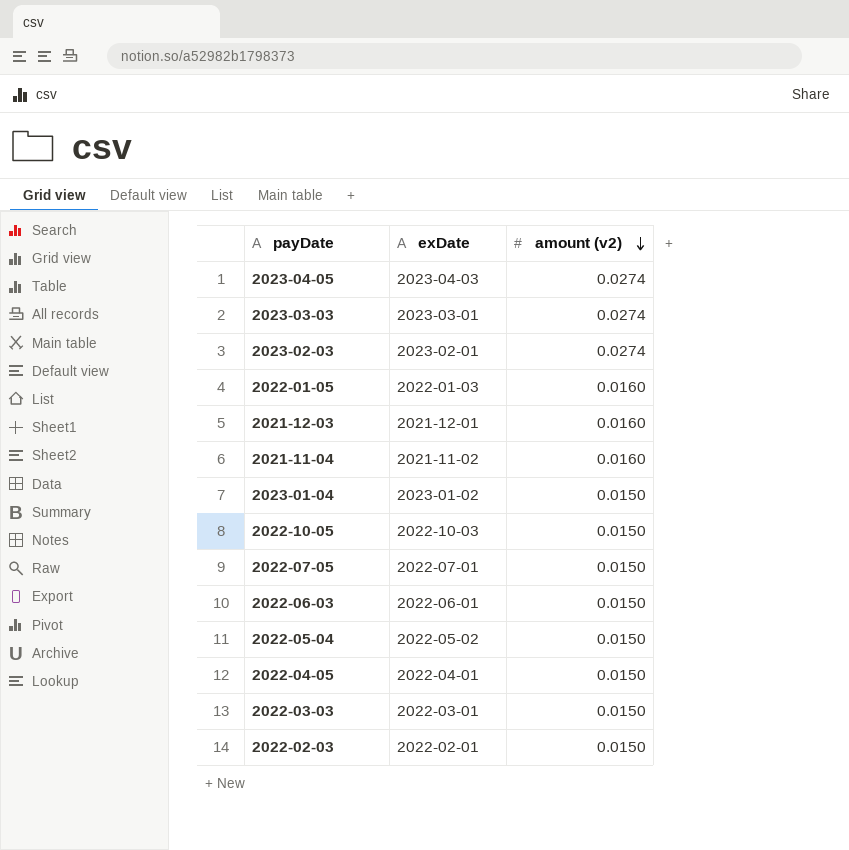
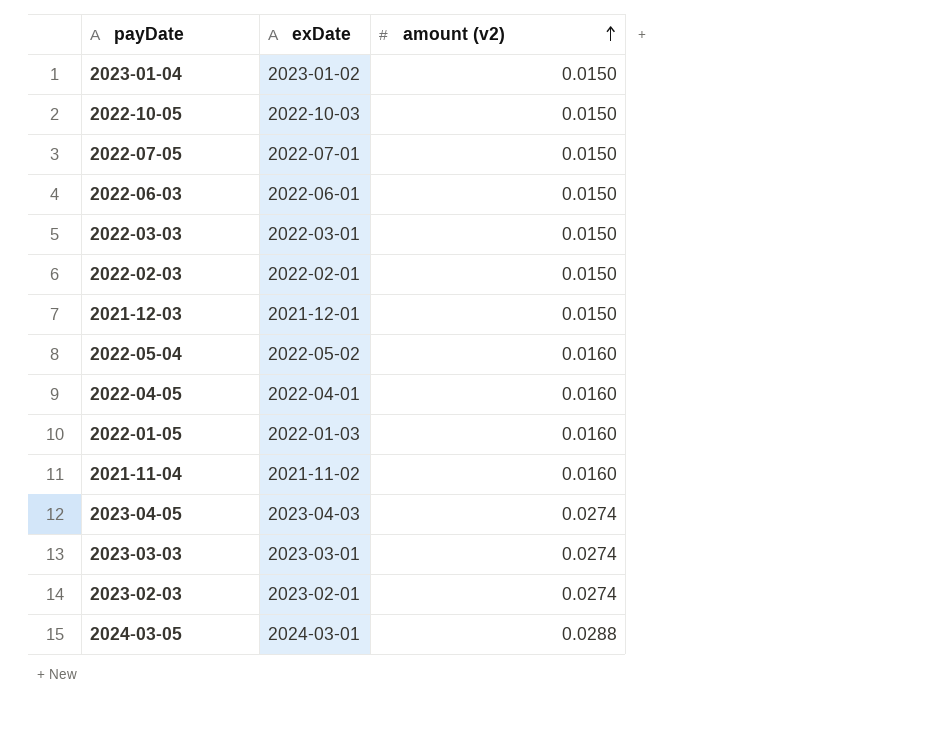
row order: amount (v2) descending -> amount (v2) ascending
2021-12-03 | amount (v2): 0.0160 -> 0.0150
2022-05-04 | amount (v2): 0.0150 -> 0.0160
2022-04-05 | amount (v2): 0.0150 -> 0.0160
row 2024-03-05: none -> 2024-03-01 | 0.0288

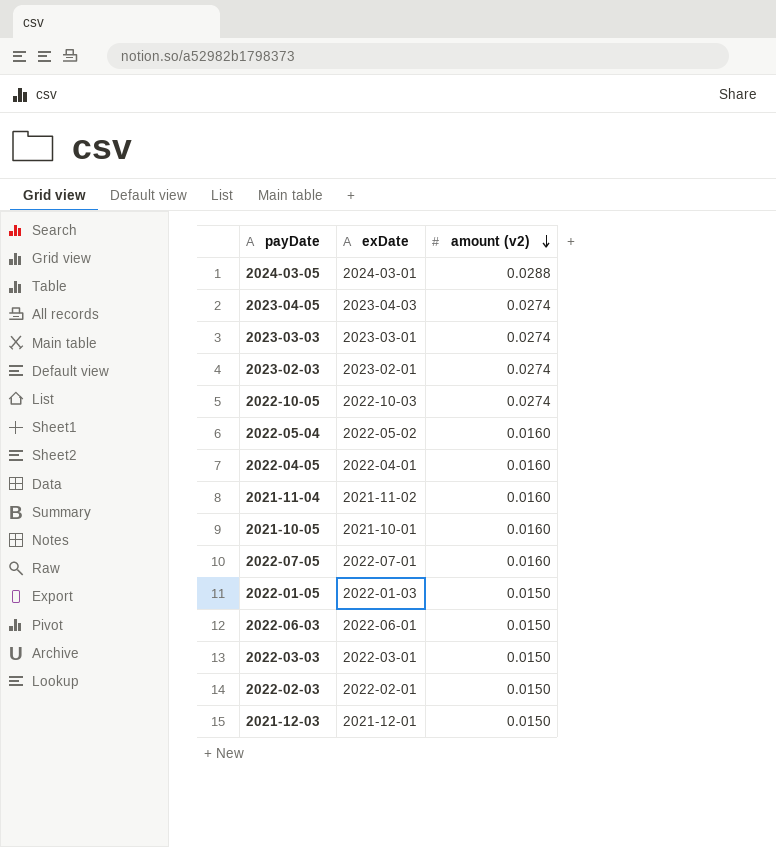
row order: amount (v2) ascending -> amount (v2) descending
row 2023-01-04: 2023-01-02 | 0.0150 -> none
2022-10-05 | amount (v2): 0.0150 -> 0.0274
row 2021-10-05: none -> 2021-10-01 | 0.0160
2022-07-05 | amount (v2): 0.0150 -> 0.0160
2022-01-05 | amount (v2): 0.0160 -> 0.0150

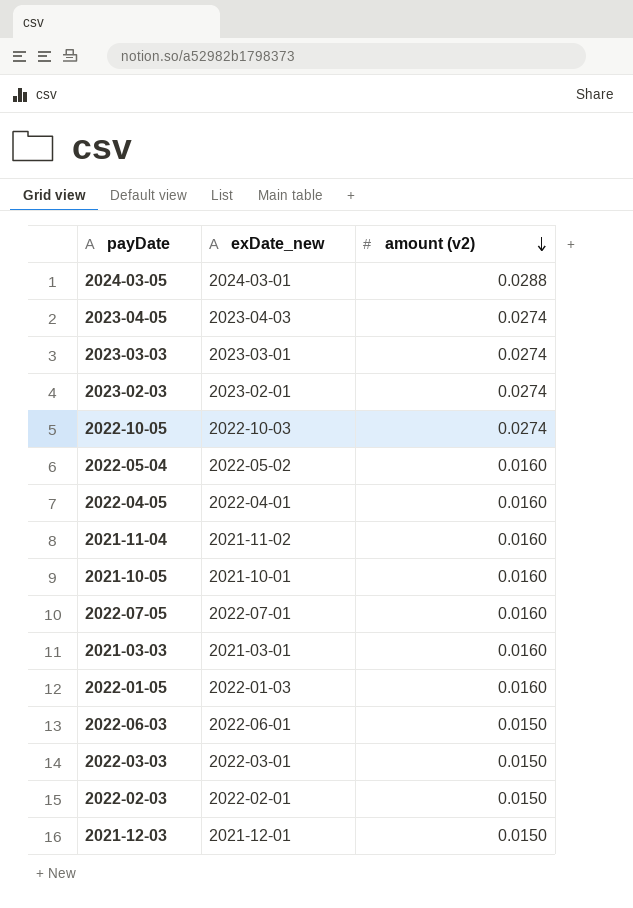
column name: exDate -> exDate_new
row 2021-03-03: none -> 2021-03-01 | 0.0160
2022-01-05 | amount (v2): 0.0150 -> 0.0160

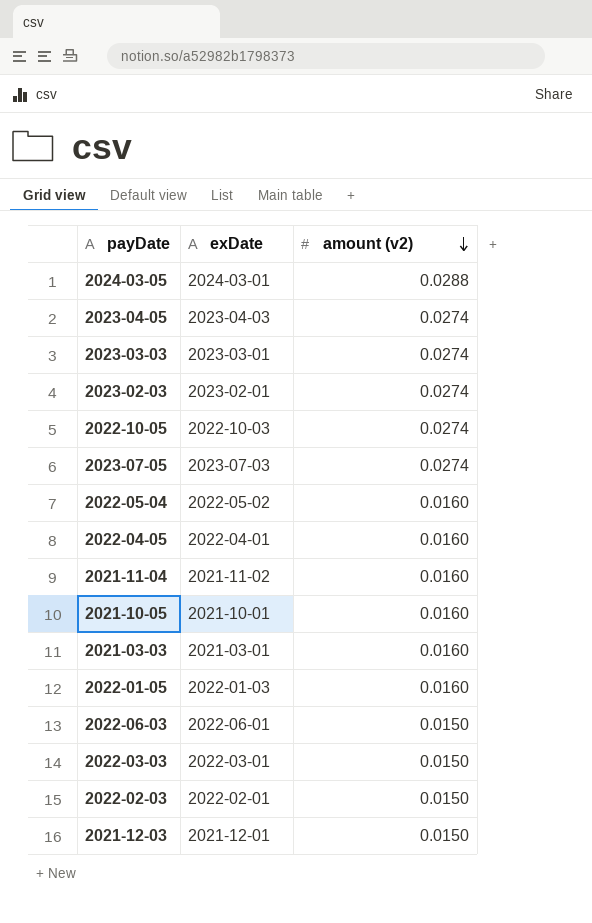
column name: exDate_new -> exDate
row 2022-07-05: 2022-07-01 | 0.0160 -> none
row 2023-07-05: none -> 2023-07-03 | 0.0274

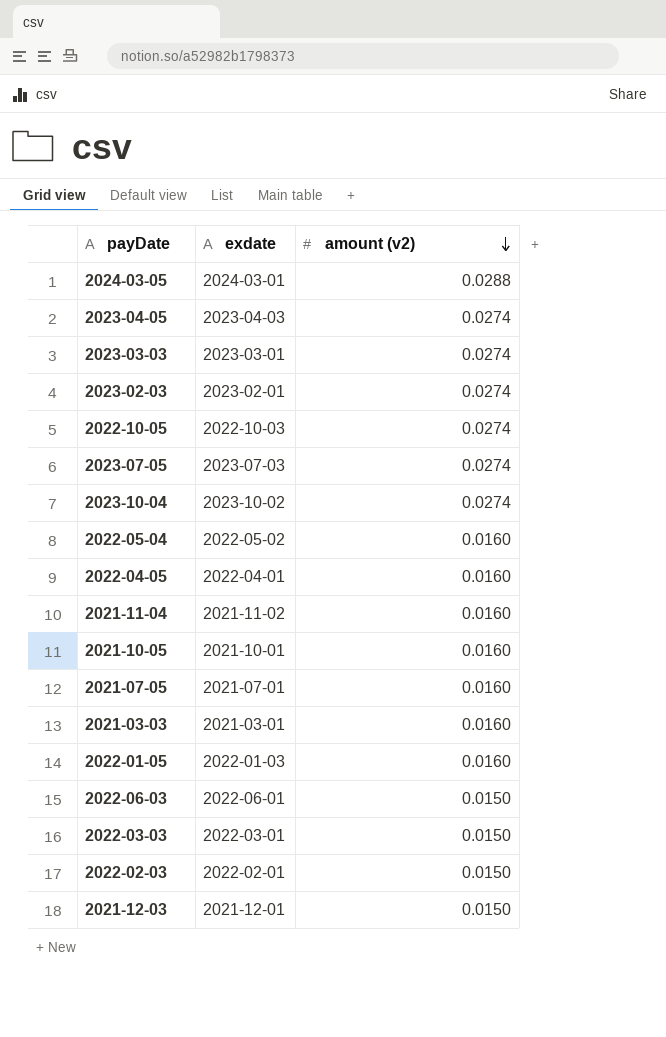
column name: exDate -> exdate
row 2023-10-04: none -> 2023-10-02 | 0.0274
row 2021-07-05: none -> 2021-07-01 | 0.0160

